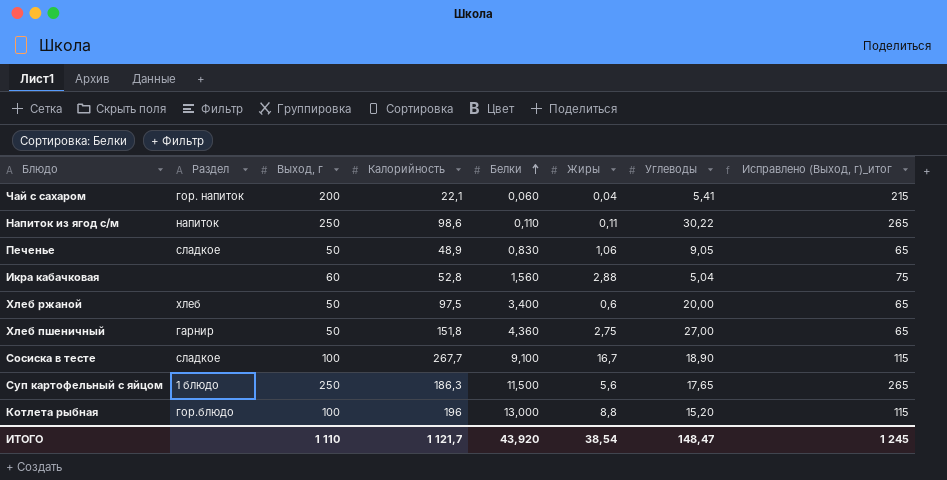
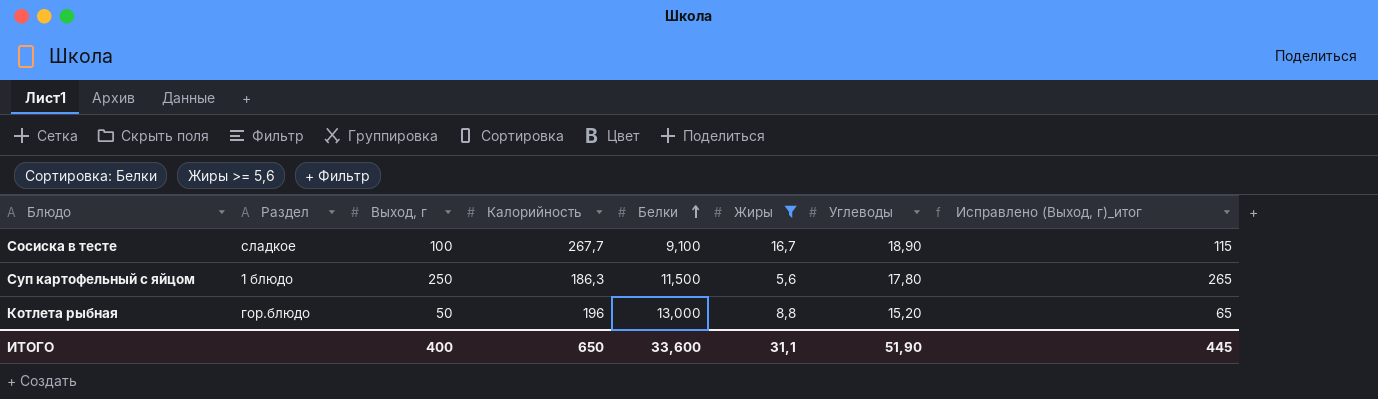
filter: none -> Жиры >= 5,6
Суп картофельный с яйцом | Углеводы: 17,65 -> 17,80
Котлета рыбная | Выход, г: 100 -> 50
Котлета рыбная | Исправлено (Выход, г)_итог: 115 -> 65
ИТОГО | Выход, г: 1 110 -> 400
ИТОГО | Калорийность: 1 121,7 -> 650
ИТОГО | Белки: 43,920 -> 33,600
ИТОГО | Жиры: 38,54 -> 31,1
ИТОГО | Углеводы: 148,47 -> 51,90
ИТОГО | Исправлено (Выход, г)_итог: 1 245 -> 445

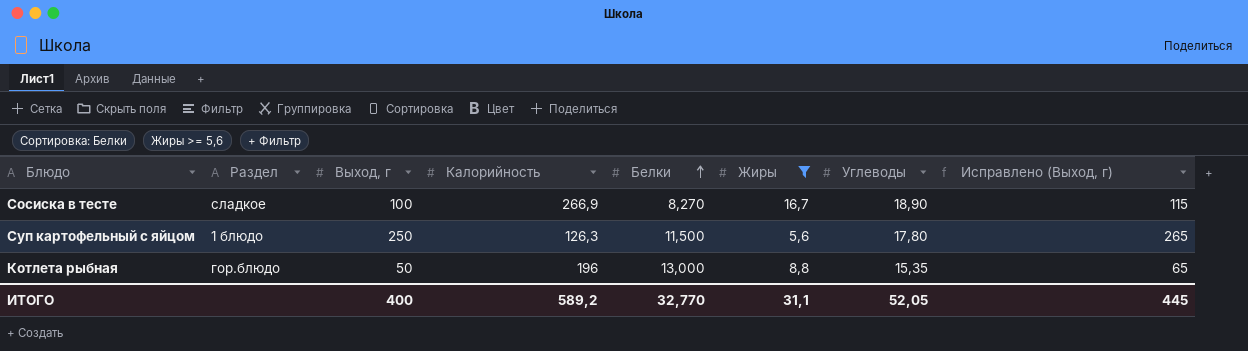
column name: Исправлено (Выход, г)_итог -> Исправлено (Выход, г)
Сосиска в тесте | Калорийность: 267,7 -> 266,9
Сосиска в тесте | Белки: 9,100 -> 8,270
Суп картофельный с яйцом | Калорийность: 186,3 -> 126,3
Котлета рыбная | Углеводы: 15,20 -> 15,35
ИТОГО | Калорийность: 650 -> 589,2
ИТОГО | Белки: 33,600 -> 32,770
ИТОГО | Углеводы: 51,90 -> 52,05

